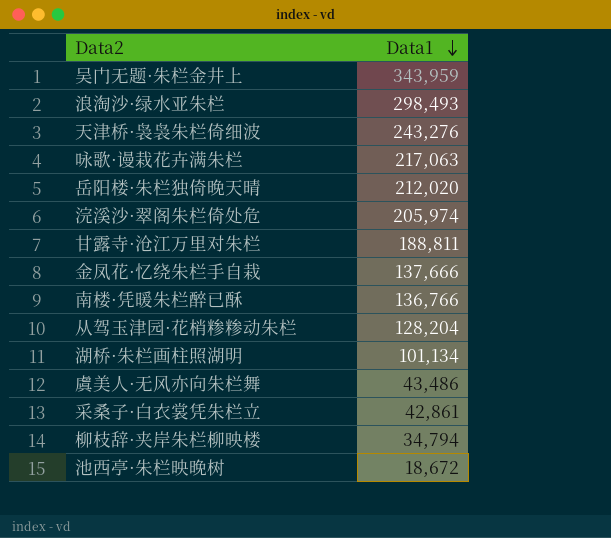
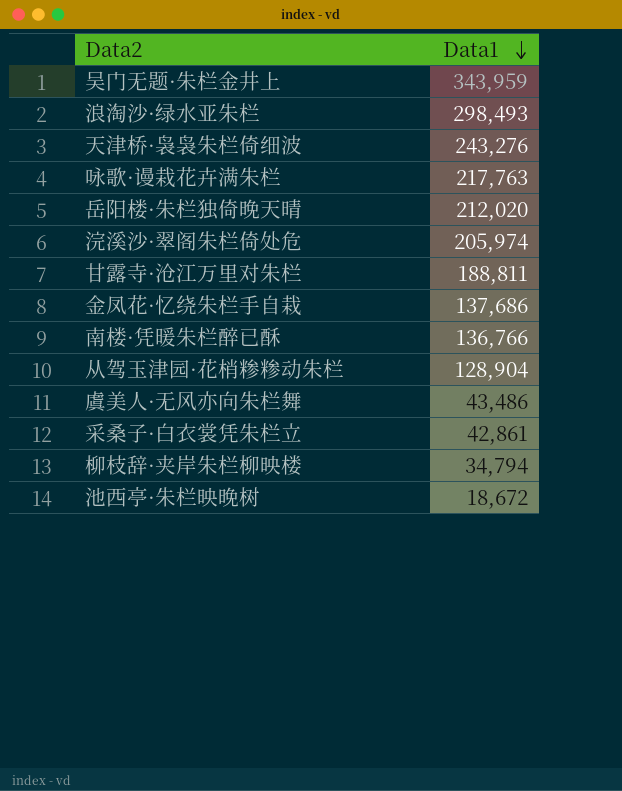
row 湖桥·朱栏画柱照湖明: 101,134 -> none
咏歌·谩栽花卉满朱栏 | Data1: 217,063 -> 217,763
金凤花·忆绕朱栏手自栽 | Data1: 137,666 -> 137,686
从驾玉津园·花梢糁糁动朱栏 | Data1: 128,204 -> 128,904

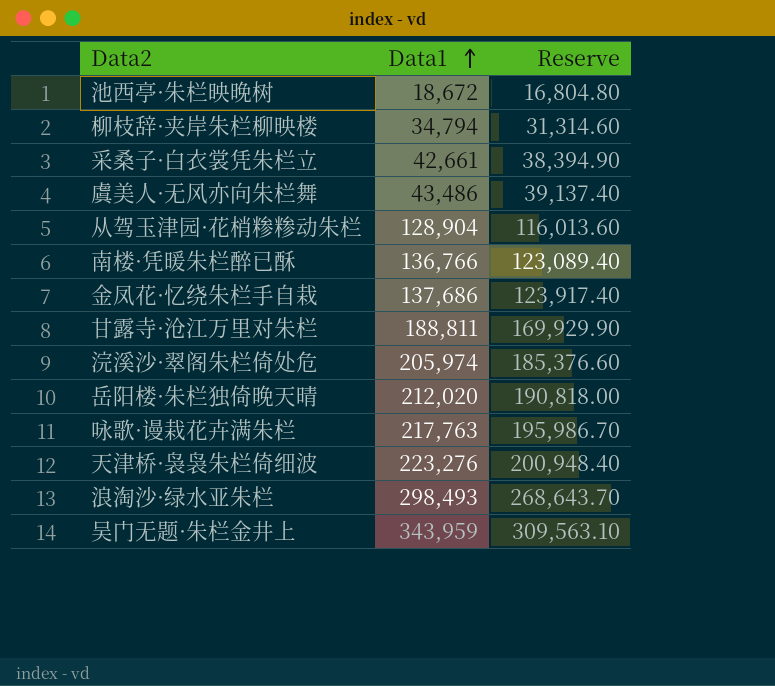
row order: Data1 descending -> Data1 ascending
column Reserve | formula: none -> [Data1] * 0.9
采桑子·白衣裳凭朱栏立 | Data1: 42,861 -> 42,661
天津桥·袅袅朱栏倚细波 | Data1: 243,276 -> 223,276

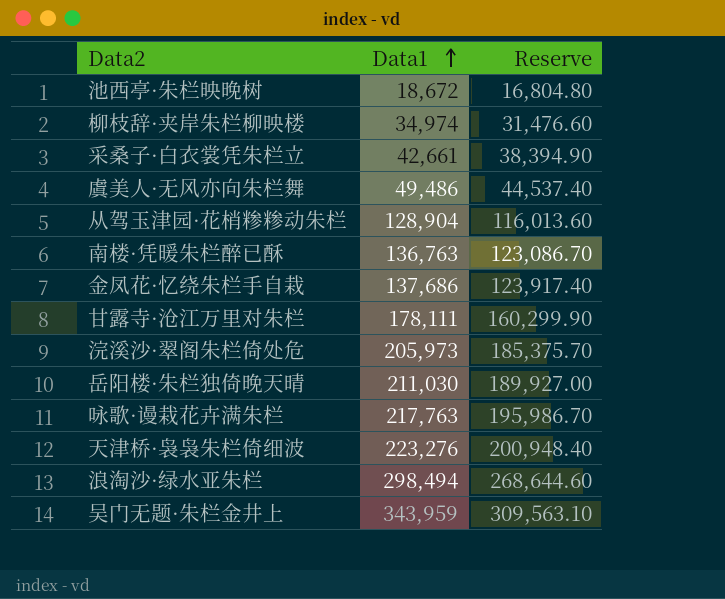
柳枝辞·夹岸朱栏柳映楼 | Data1: 34,794 -> 34,974
柳枝辞·夹岸朱栏柳映楼 | Reserve: 31,314.60 -> 31,476.60
虞美人·无风亦向朱栏舞 | Data1: 43,486 -> 49,486
虞美人·无风亦向朱栏舞 | Reserve: 39,137.40 -> 44,537.40
南楼·凭暖朱栏醉已酥 | Data1: 136,766 -> 136,763
南楼·凭暖朱栏醉已酥 | Reserve: 123,089.40 -> 123,086.70
甘露寺·沧江万里对朱栏 | Data1: 188,811 -> 178,111
甘露寺·沧江万里对朱栏 | Reserve: 169,929.90 -> 160,299.90
浣溪沙·翠阁朱栏倚处危 | Data1: 205,974 -> 205,973
浣溪沙·翠阁朱栏倚处危 | Reserve: 185,376.60 -> 185,375.70
岳阳楼·朱栏独倚晚天晴 | Data1: 212,020 -> 211,030
岳阳楼·朱栏独倚晚天晴 | Reserve: 190,818.00 -> 189,927.00
浪淘沙·绿水亚朱栏 | Data1: 298,493 -> 298,494
浪淘沙·绿水亚朱栏 | Reserve: 268,643.70 -> 268,644.60

